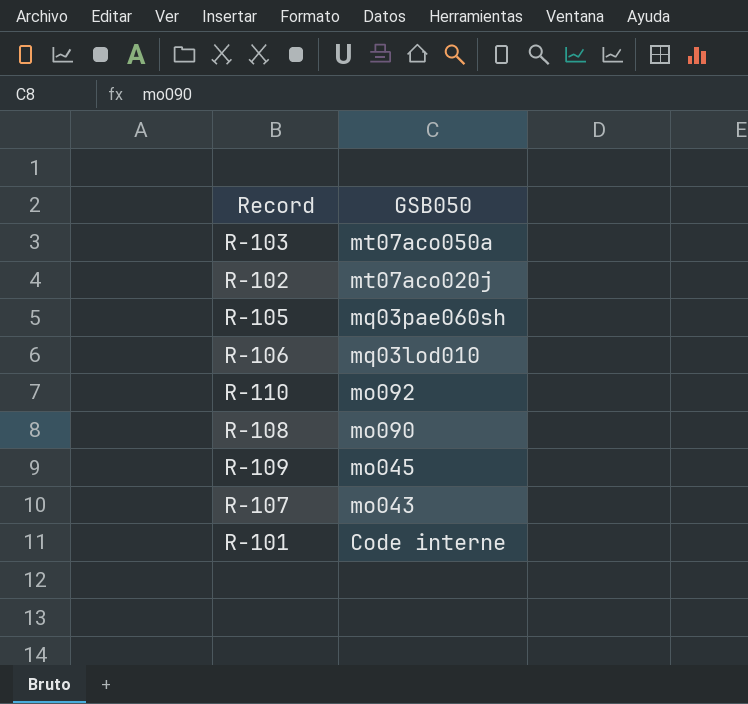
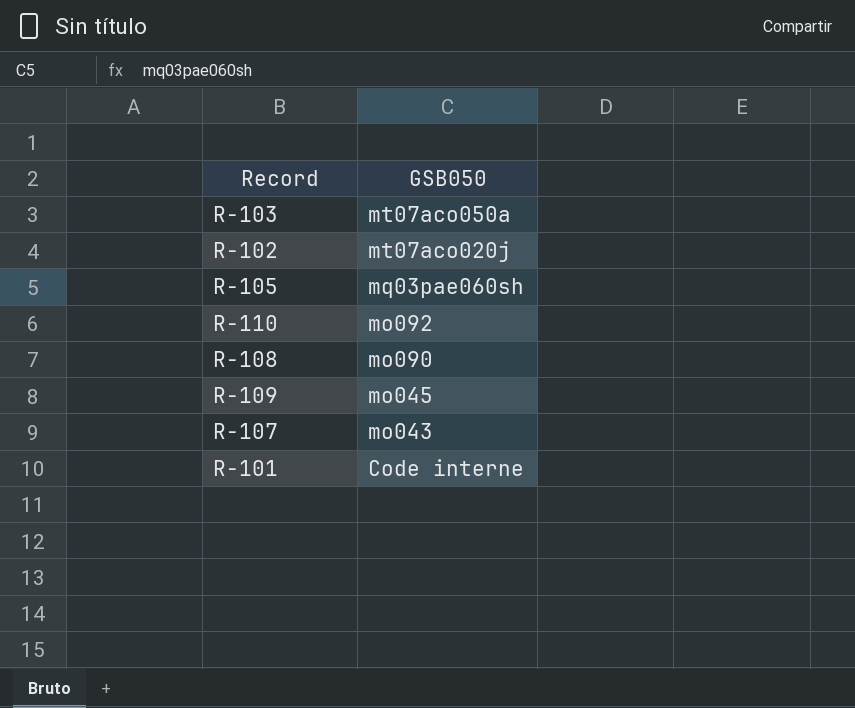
row R-106: mq03lod010 -> none

